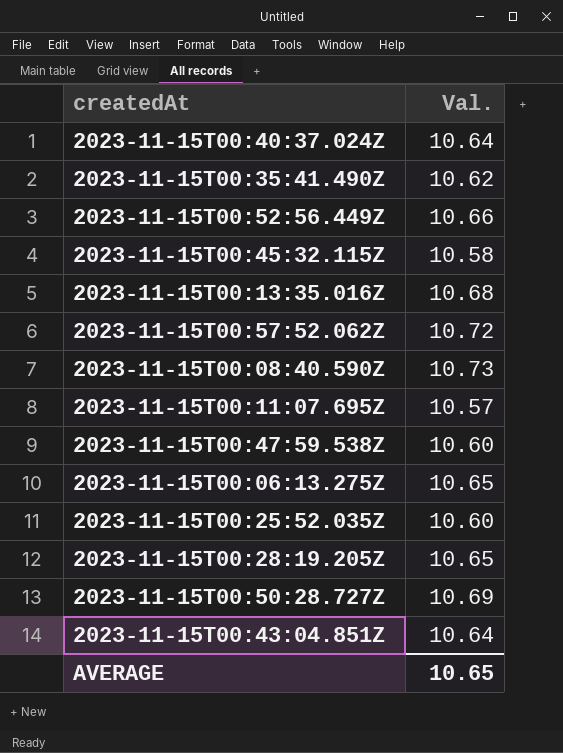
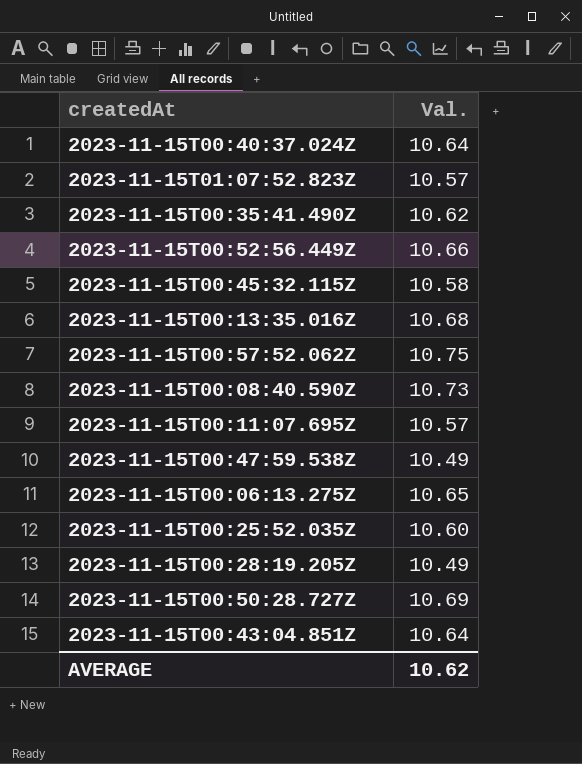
row 2023-11-15T01:07:52.823Z: none -> 10.57
2023-11-15T00:57:52.062Z | Val.: 10.72 -> 10.75
2023-11-15T00:47:59.538Z | Val.: 10.60 -> 10.49
2023-11-15T00:28:19.205Z | Val.: 10.65 -> 10.49
AVERAGE | Val.: 10.65 -> 10.62

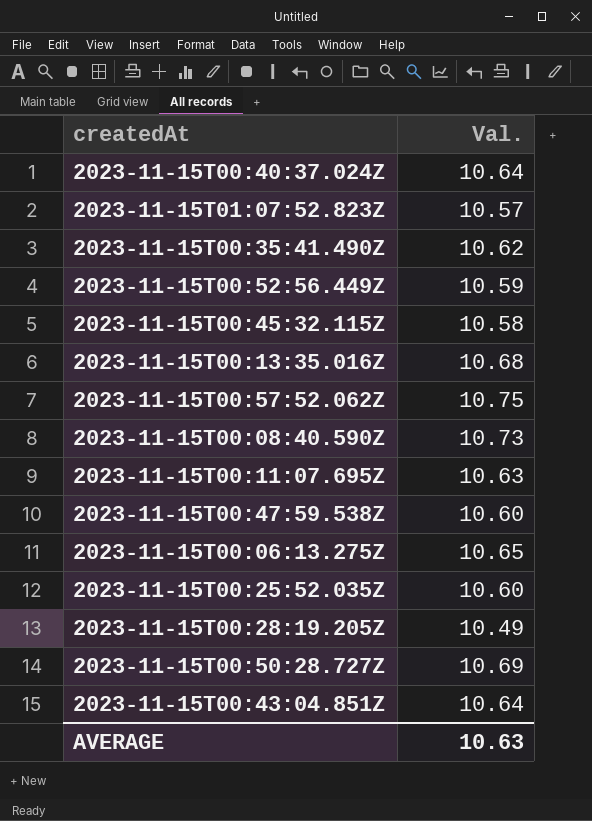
2023-11-15T00:52:56.449Z | Val.: 10.66 -> 10.59
2023-11-15T00:11:07.695Z | Val.: 10.57 -> 10.63
2023-11-15T00:47:59.538Z | Val.: 10.49 -> 10.60
AVERAGE | Val.: 10.62 -> 10.63

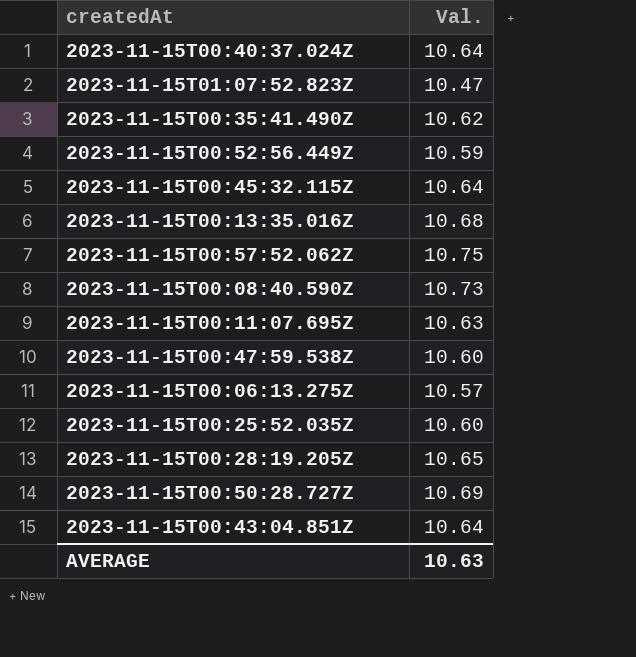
2023-11-15T01:07:52.823Z | Val.: 10.57 -> 10.47
2023-11-15T00:45:32.115Z | Val.: 10.58 -> 10.64
2023-11-15T00:06:13.275Z | Val.: 10.65 -> 10.57
2023-11-15T00:28:19.205Z | Val.: 10.49 -> 10.65

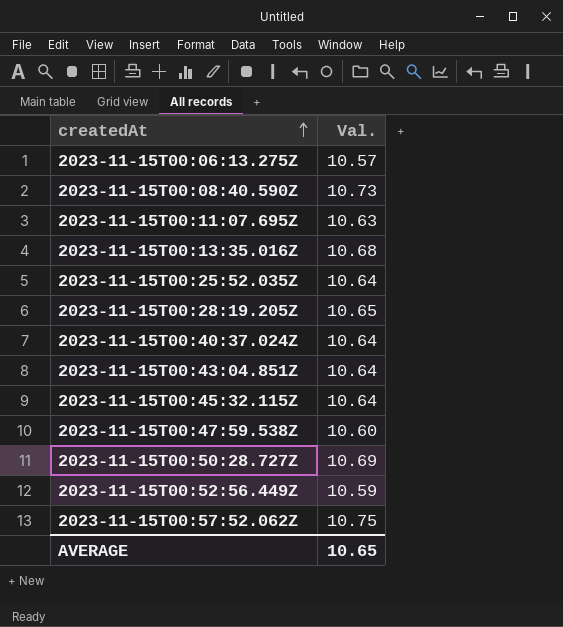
row order: none -> createdAt ascending
row 2023-11-15T01:07:52.823Z: 10.47 -> none
row 2023-11-15T00:35:41.490Z: 10.62 -> none
2023-11-15T00:25:52.035Z | Val.: 10.60 -> 10.64
AVERAGE | Val.: 10.63 -> 10.65

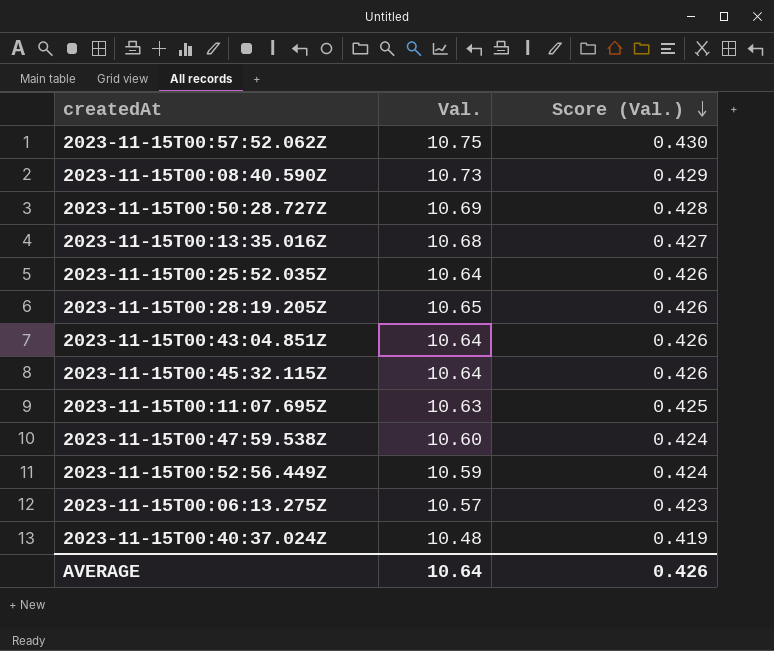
row order: createdAt ascending -> Score (Val.) descending
column Score (Val.) | formula: none -> [Val.] * 0.04
2023-11-15T00:40:37.024Z | Val.: 10.64 -> 10.48
AVERAGE | Val.: 10.65 -> 10.64

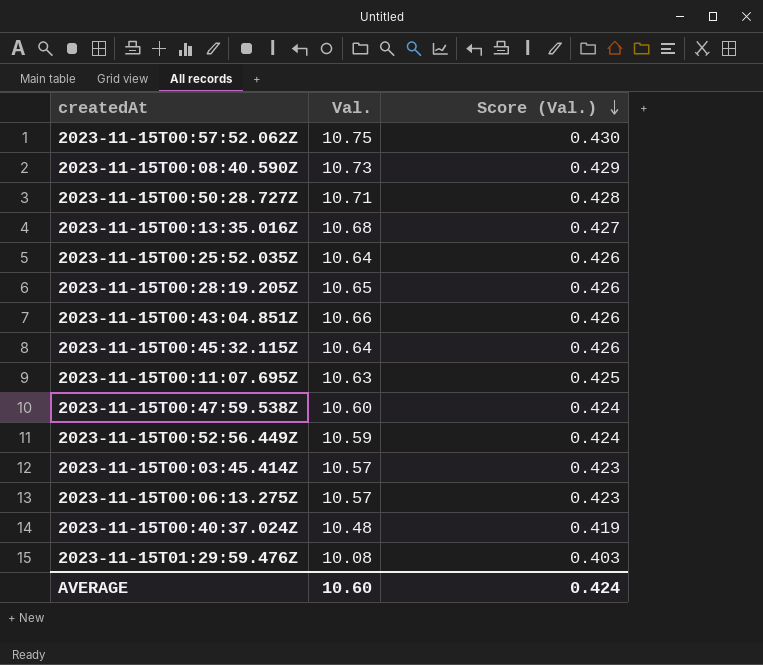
2023-11-15T00:50:28.727Z | Val.: 10.69 -> 10.71
2023-11-15T00:43:04.851Z | Val.: 10.64 -> 10.66
row 2023-11-15T00:03:45.414Z: none -> 10.57 | 0.423
row 2023-11-15T01:29:59.476Z: none -> 10.08 | 0.403
AVERAGE | Val.: 10.64 -> 10.60
AVERAGE | Score (Val.): 0.426 -> 0.424

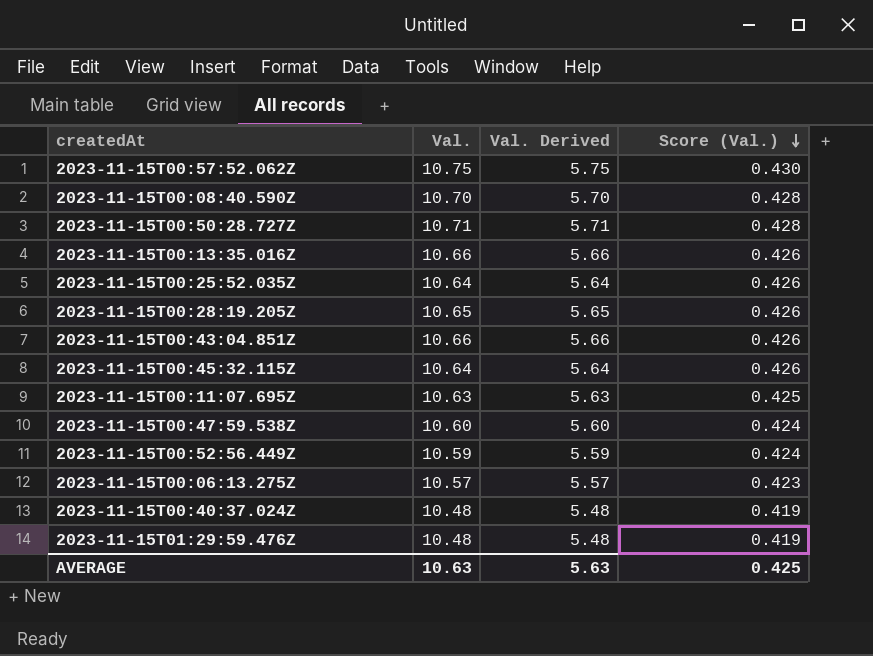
column Val. Derived | formula: none -> [Val.] - 5
row 2023-11-15T00:03:45.414Z: 10.57 | 0.423 -> none
2023-11-15T00:08:40.590Z | Val.: 10.73 -> 10.70
2023-11-15T00:08:40.590Z | Score (Val.): 0.429 -> 0.428
2023-11-15T00:13:35.016Z | Val.: 10.68 -> 10.66
2023-11-15T00:13:35.016Z | Score (Val.): 0.427 -> 0.426
2023-11-15T01:29:59.476Z | Val.: 10.08 -> 10.48
2023-11-15T01:29:59.476Z | Score (Val.): 0.403 -> 0.419
AVERAGE | Val.: 10.60 -> 10.63
AVERAGE | Score (Val.): 0.424 -> 0.425

